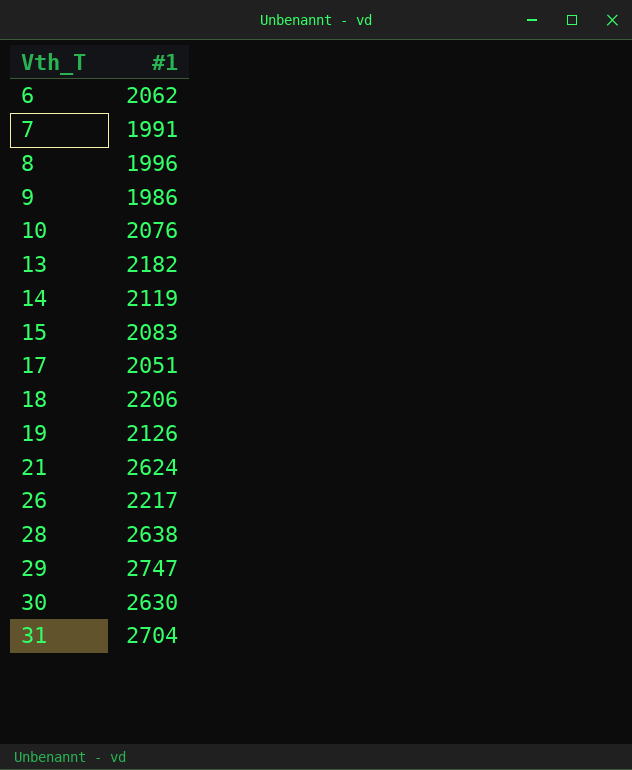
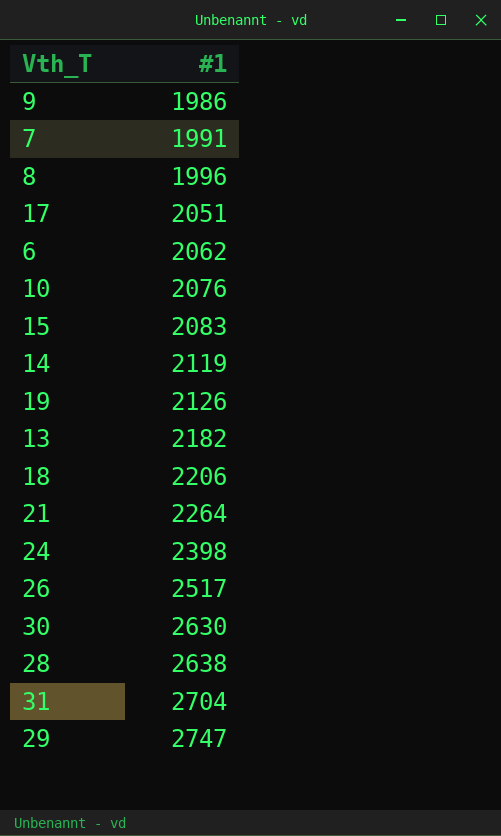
row order: Vth_T ascending -> #1 ascending
21 | #1: 2624 -> 2264
row 24: none -> 2398
26 | #1: 2217 -> 2517

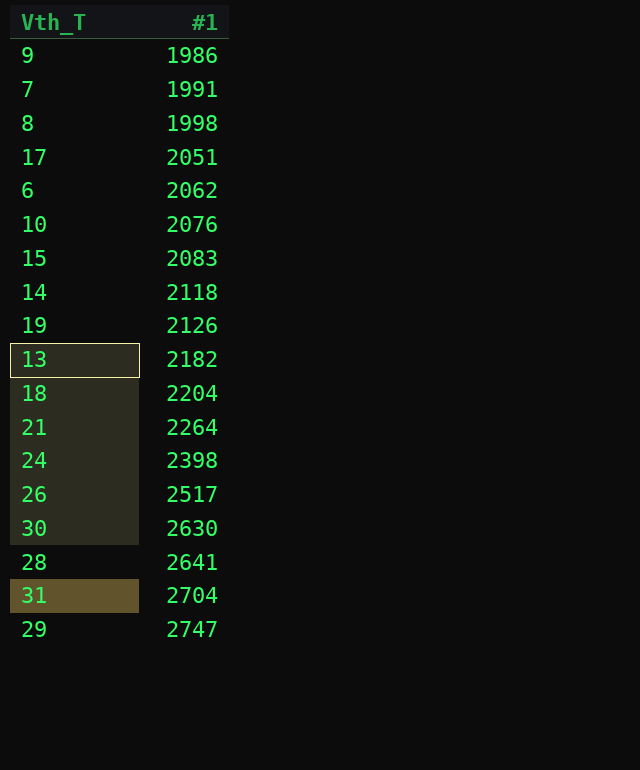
8 | #1: 1996 -> 1998
14 | #1: 2119 -> 2118
18 | #1: 2206 -> 2204
28 | #1: 2638 -> 2641

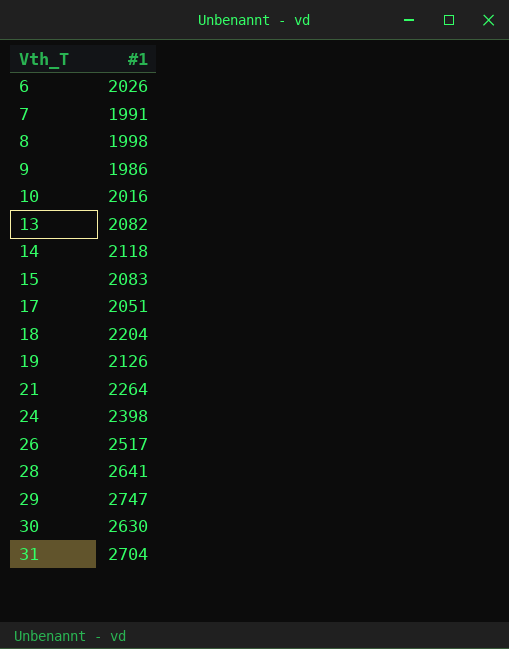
row order: #1 ascending -> Vth_T ascending
6 | #1: 2062 -> 2026
10 | #1: 2076 -> 2016
13 | #1: 2182 -> 2082

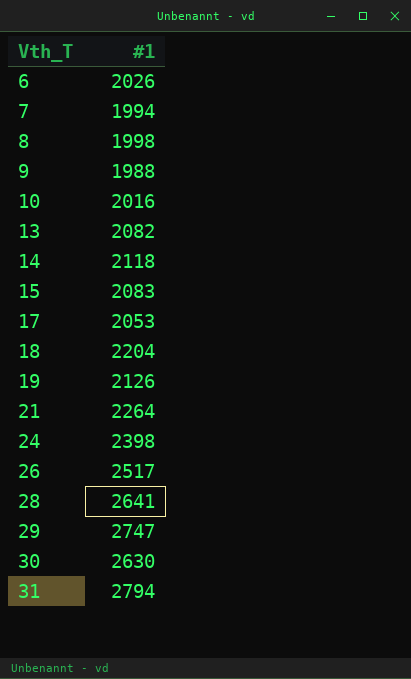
7 | #1: 1991 -> 1994
9 | #1: 1986 -> 1988
17 | #1: 2051 -> 2053
31 | #1: 2704 -> 2794

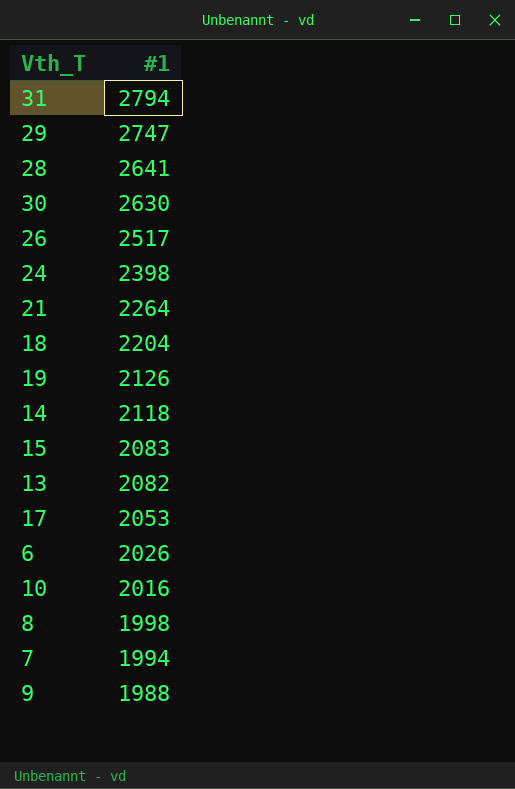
row order: Vth_T ascending -> #1 descending

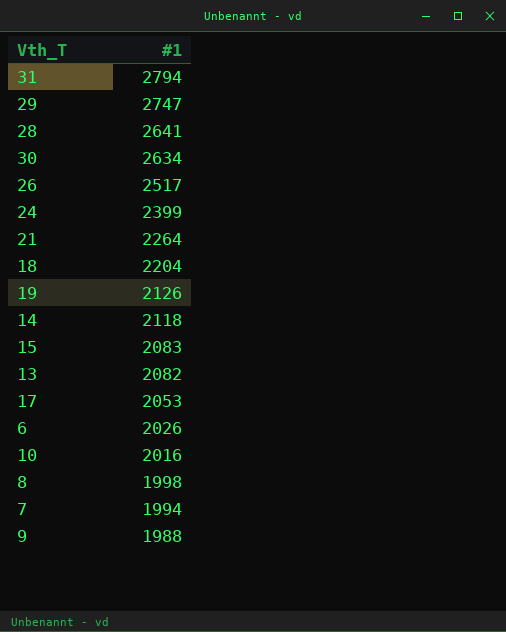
30 | #1: 2630 -> 2634
24 | #1: 2398 -> 2399

